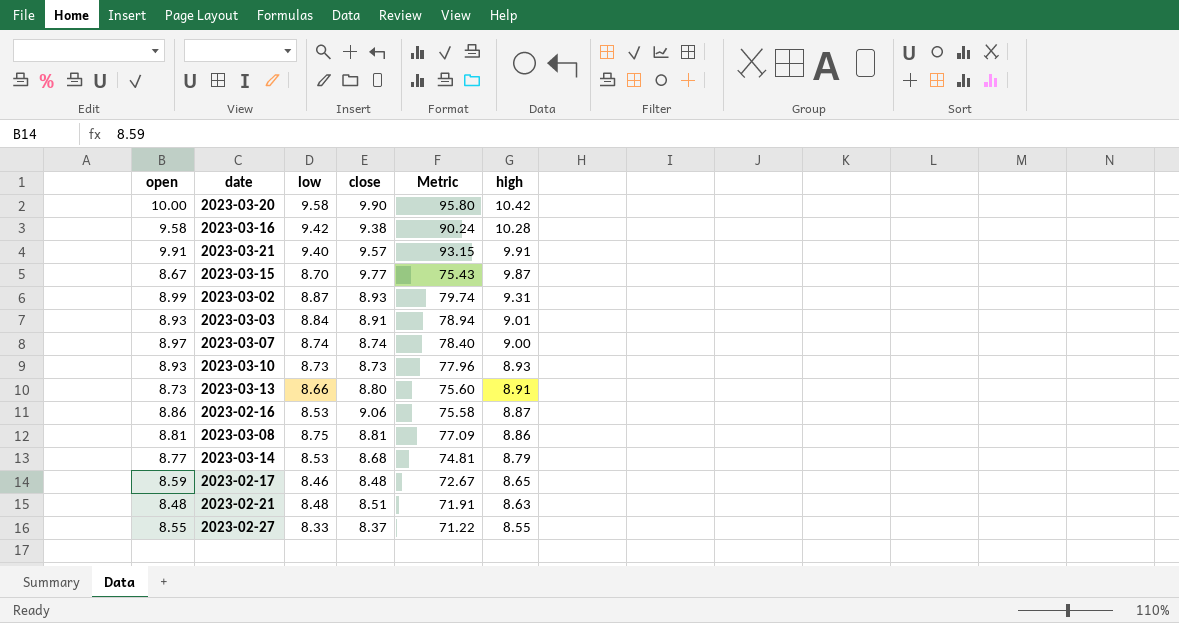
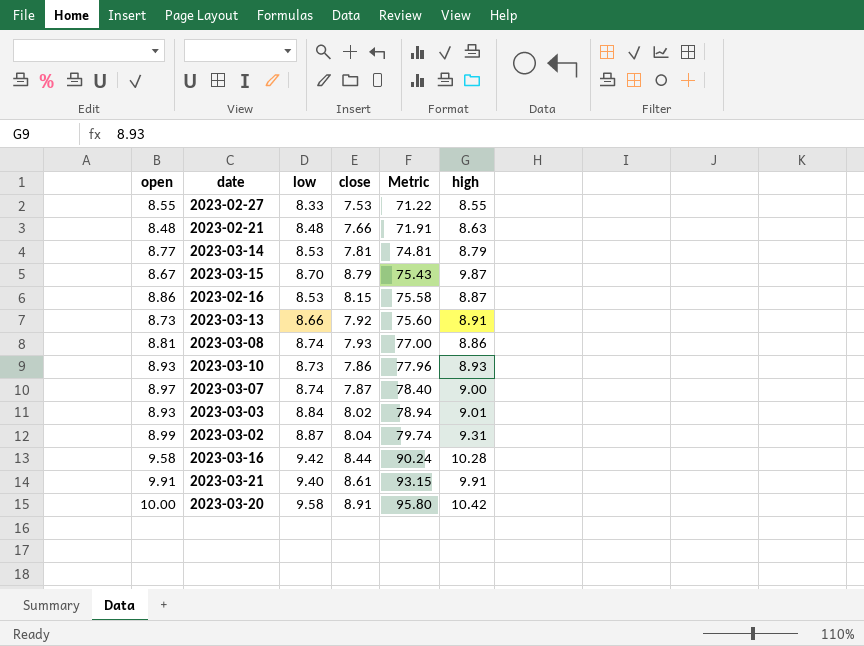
row order: high descending -> Metric ascending
row 2023-02-17: 8.59 | 8.46 | 8.48 | 72.67 | 8.65 -> none
2023-02-27 | close: 8.37 -> 7.53
2023-02-21 | close: 8.51 -> 7.66
2023-03-14 | close: 8.68 -> 7.81
2023-03-15 | close: 9.77 -> 8.79
2023-02-16 | close: 9.06 -> 8.15
2023-03-13 | close: 8.80 -> 7.92
2023-03-08 | low: 8.75 -> 8.74
2023-03-08 | close: 8.81 -> 7.93
2023-03-08 | Metric: 77.09 -> 77.00
2023-03-10 | close: 8.73 -> 7.86
2023-03-07 | close: 8.74 -> 7.87
2023-03-03 | close: 8.91 -> 8.02
2023-03-02 | close: 8.93 -> 8.04
2023-03-16 | close: 9.38 -> 8.44
2023-03-21 | close: 9.57 -> 8.61
2023-03-20 | close: 9.90 -> 8.91

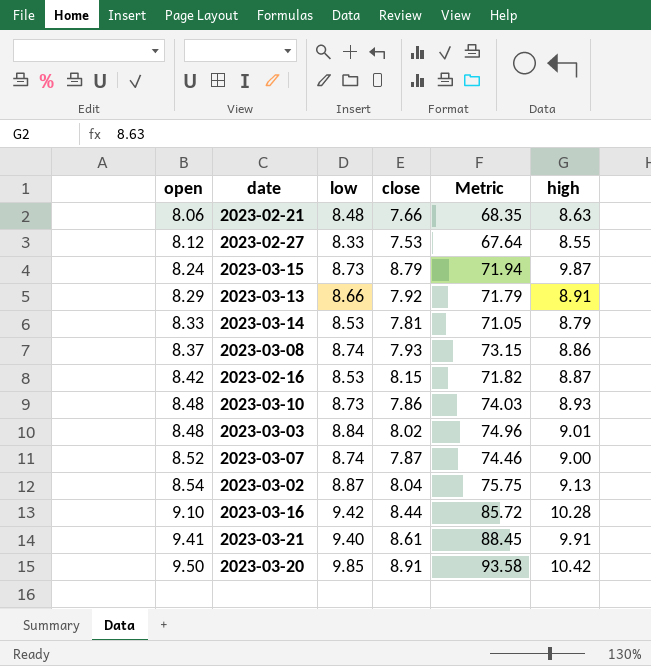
row order: Metric ascending -> open ascending
2023-02-21 | open: 8.48 -> 8.06
2023-02-21 | Metric: 71.91 -> 68.35
2023-02-27 | open: 8.55 -> 8.12
2023-02-27 | Metric: 71.22 -> 67.64
2023-03-15 | open: 8.67 -> 8.24
2023-03-15 | low: 8.70 -> 8.73
2023-03-15 | Metric: 75.43 -> 71.94
2023-03-13 | open: 8.73 -> 8.29
2023-03-13 | Metric: 75.60 -> 71.79
2023-03-14 | open: 8.77 -> 8.33
2023-03-14 | Metric: 74.81 -> 71.05
2023-03-08 | open: 8.81 -> 8.37
2023-03-08 | Metric: 77.00 -> 73.15
2023-02-16 | open: 8.86 -> 8.42
2023-02-16 | Metric: 75.58 -> 71.82
2023-03-10 | open: 8.93 -> 8.48
2023-03-10 | Metric: 77.96 -> 74.03
2023-03-03 | open: 8.93 -> 8.48
2023-03-03 | Metric: 78.94 -> 74.96
2023-03-07 | open: 8.97 -> 8.52
2023-03-07 | Metric: 78.40 -> 74.46
2023-03-02 | open: 8.99 -> 8.54
2023-03-02 | Metric: 79.74 -> 75.75
2023-03-02 | high: 9.31 -> 9.13
2023-03-16 | open: 9.58 -> 9.10
2023-03-16 | Metric: 90.24 -> 85.72
2023-03-21 | open: 9.91 -> 9.41
2023-03-21 | Metric: 93.15 -> 88.45
2023-03-20 | open: 10.00 -> 9.50
2023-03-20 | low: 9.58 -> 9.85
2023-03-20 | Metric: 95.80 -> 93.58

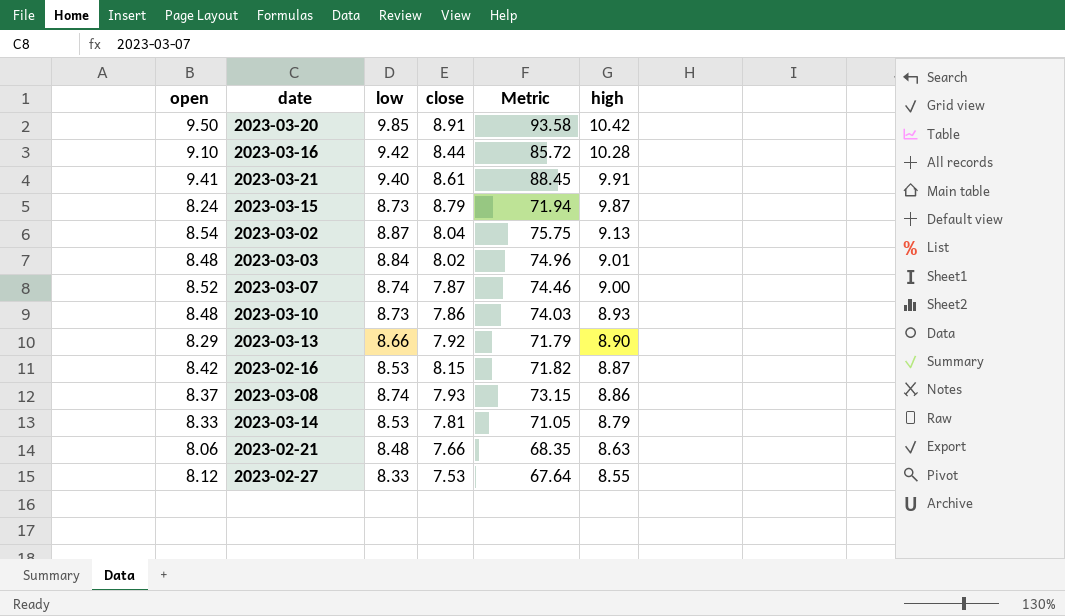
row order: open ascending -> high descending
2023-03-13 | high: 8.91 -> 8.90

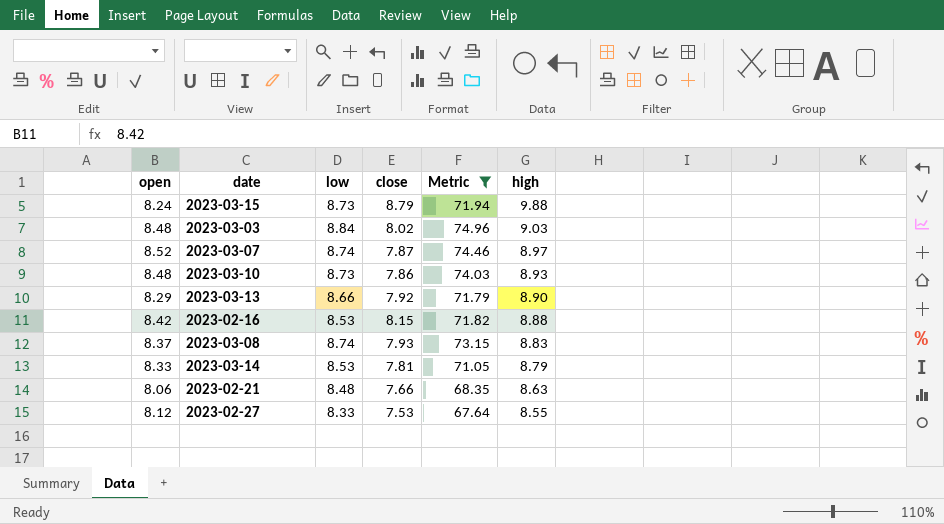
filter: none -> Metric <= 74.96
2023-03-15 | high: 9.87 -> 9.88
2023-03-03 | high: 9.01 -> 9.03
2023-03-07 | high: 9.00 -> 8.97
2023-02-16 | high: 8.87 -> 8.88
2023-03-08 | high: 8.86 -> 8.83

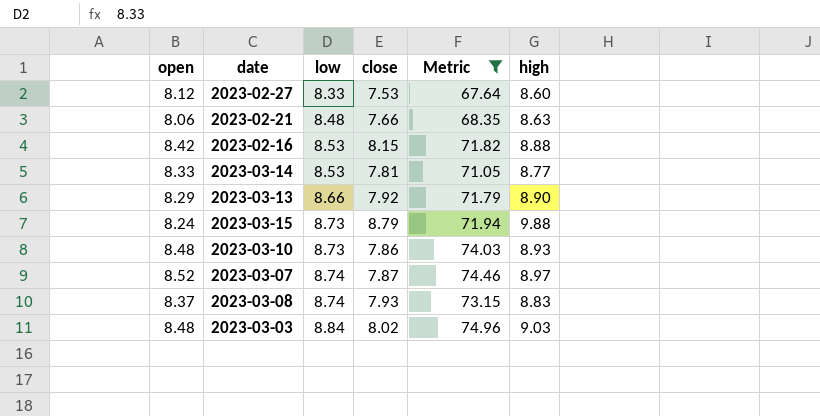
row order: high descending -> low ascending
2023-02-27 | high: 8.55 -> 8.60
2023-03-14 | high: 8.79 -> 8.77

